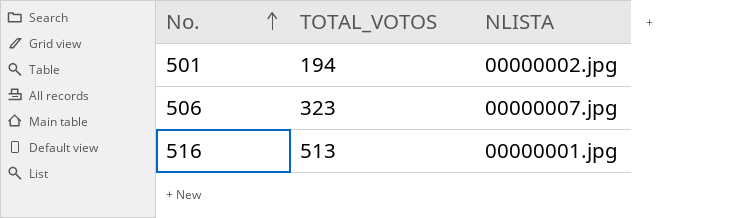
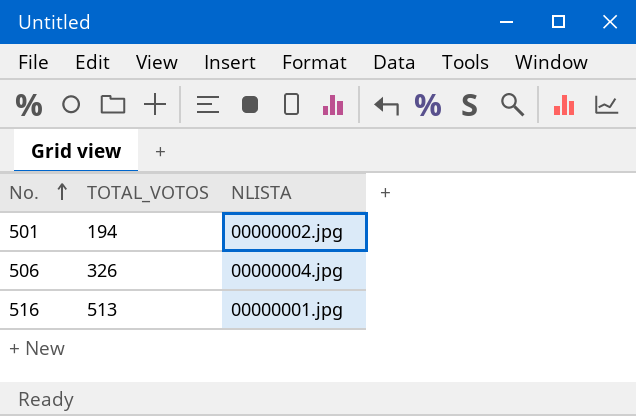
506 | TOTAL_VOTOS: 323 -> 326
506 | NLISTA: 00000007.jpg -> 00000004.jpg

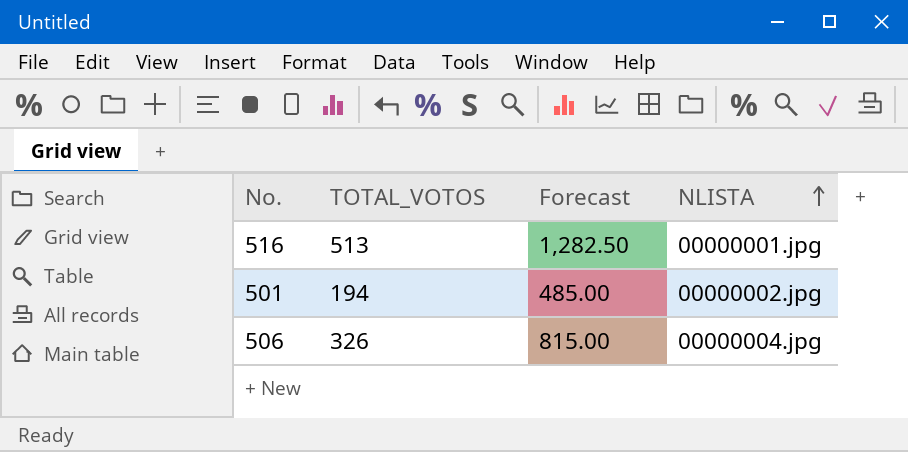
row order: No. ascending -> NLISTA ascending
column Forecast | formula: none -> [TOTAL_VOTOS] * 2.5

